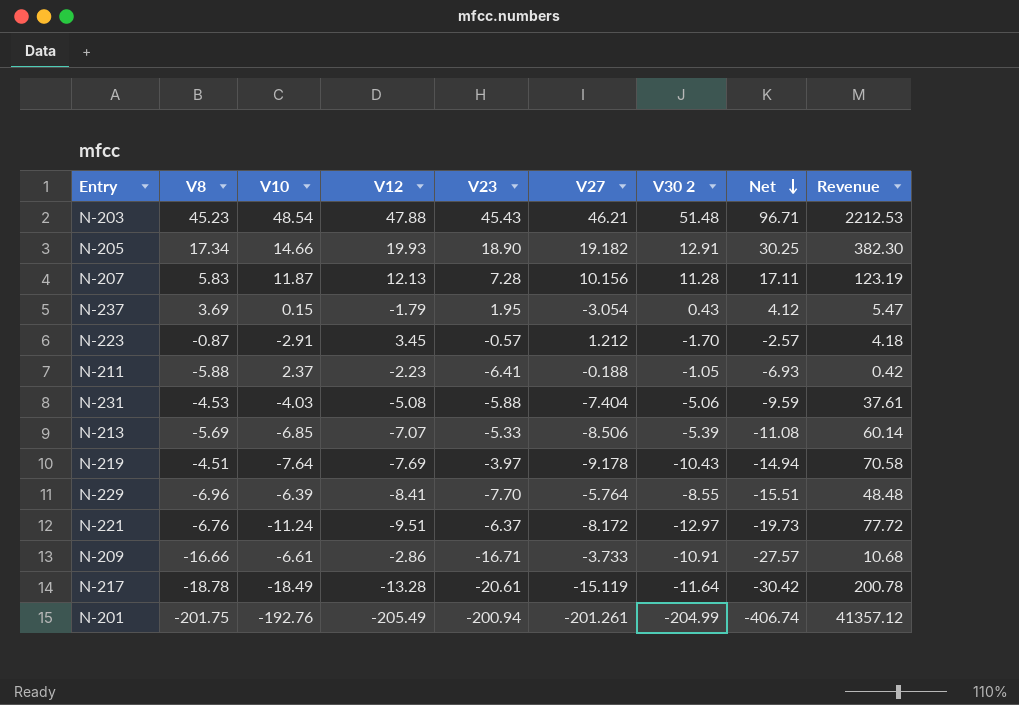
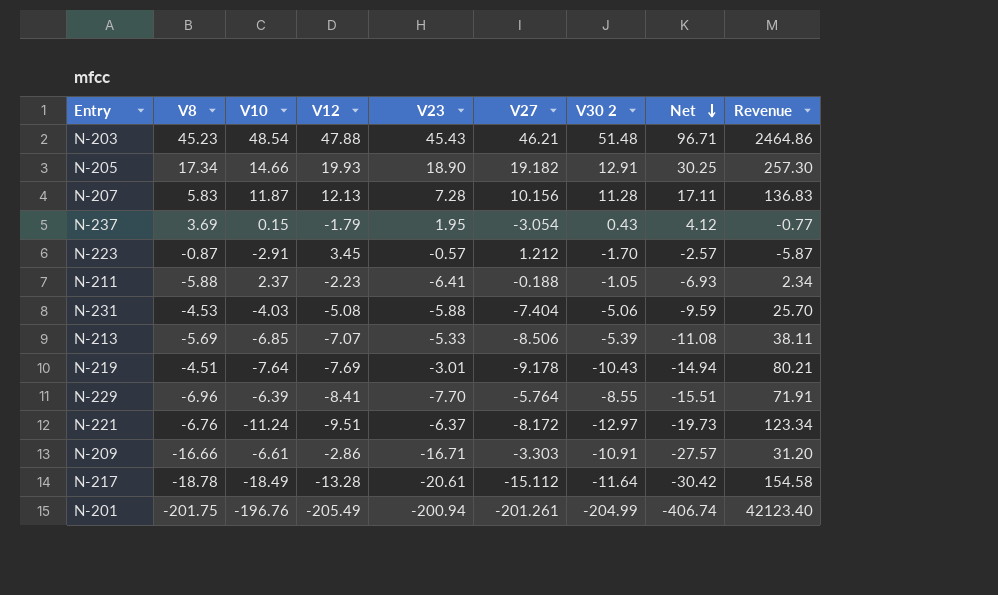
column Revenue | formula: [V12] * [V27] -> [V12] * [V30 2]
N-219 | V23: -3.97 -> -3.01
N-209 | V27: -3.733 -> -3.303
N-217 | V27: -15.119 -> -15.112
N-201 | V10: -192.76 -> -196.76

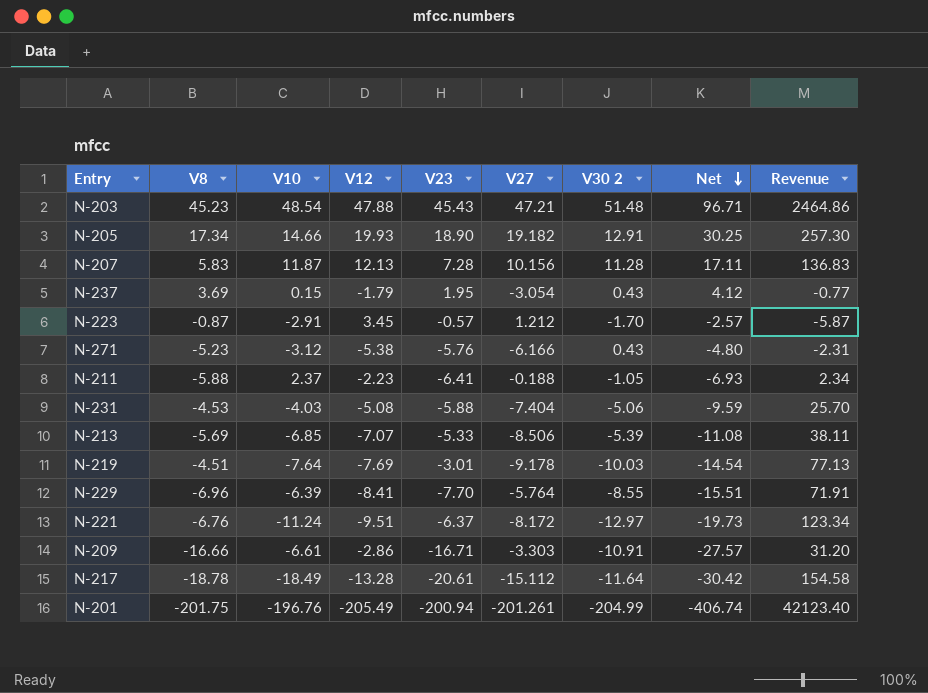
N-203 | V27: 46.21 -> 47.21
row N-271: none -> -5.23 | -3.12 | -5.38 | -5.76 | -6.166 | 0.43 | -4.80 | -2.31
N-219 | V30 2: -10.43 -> -10.03
N-219 | Net: -14.94 -> -14.54
N-219 | Revenue: 80.21 -> 77.13

